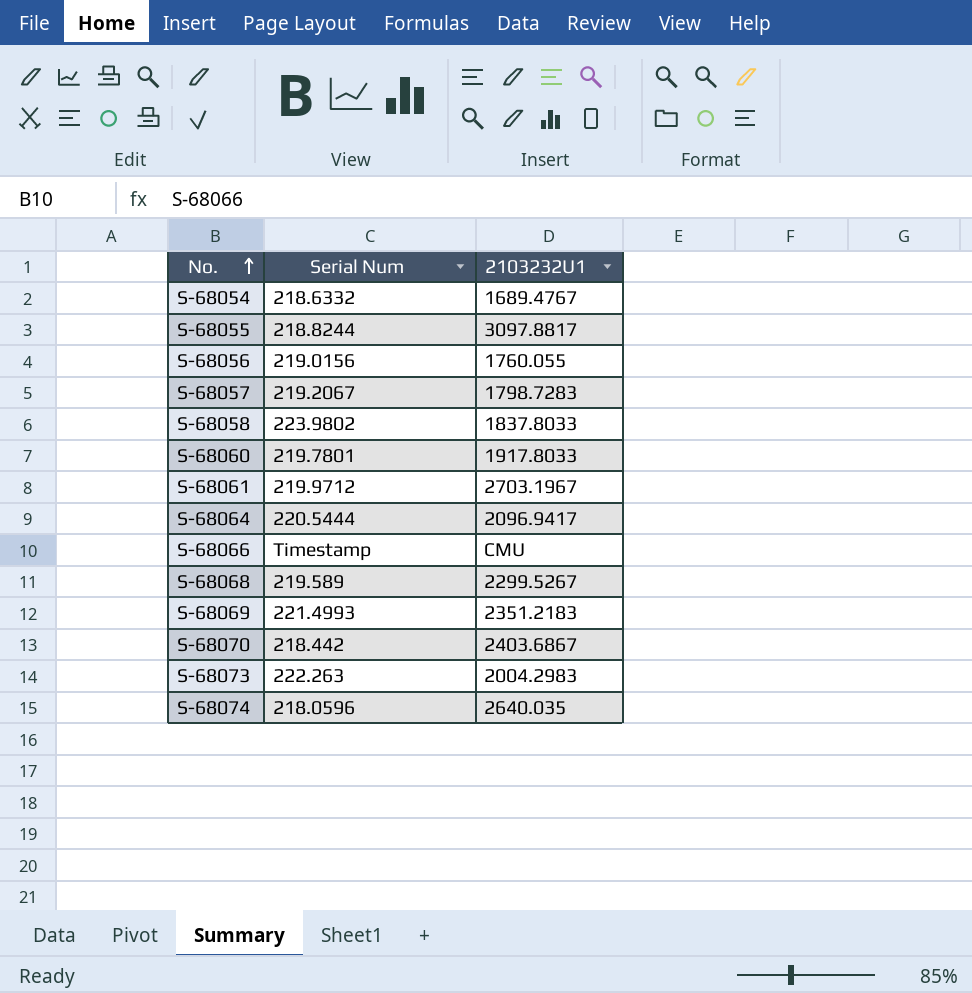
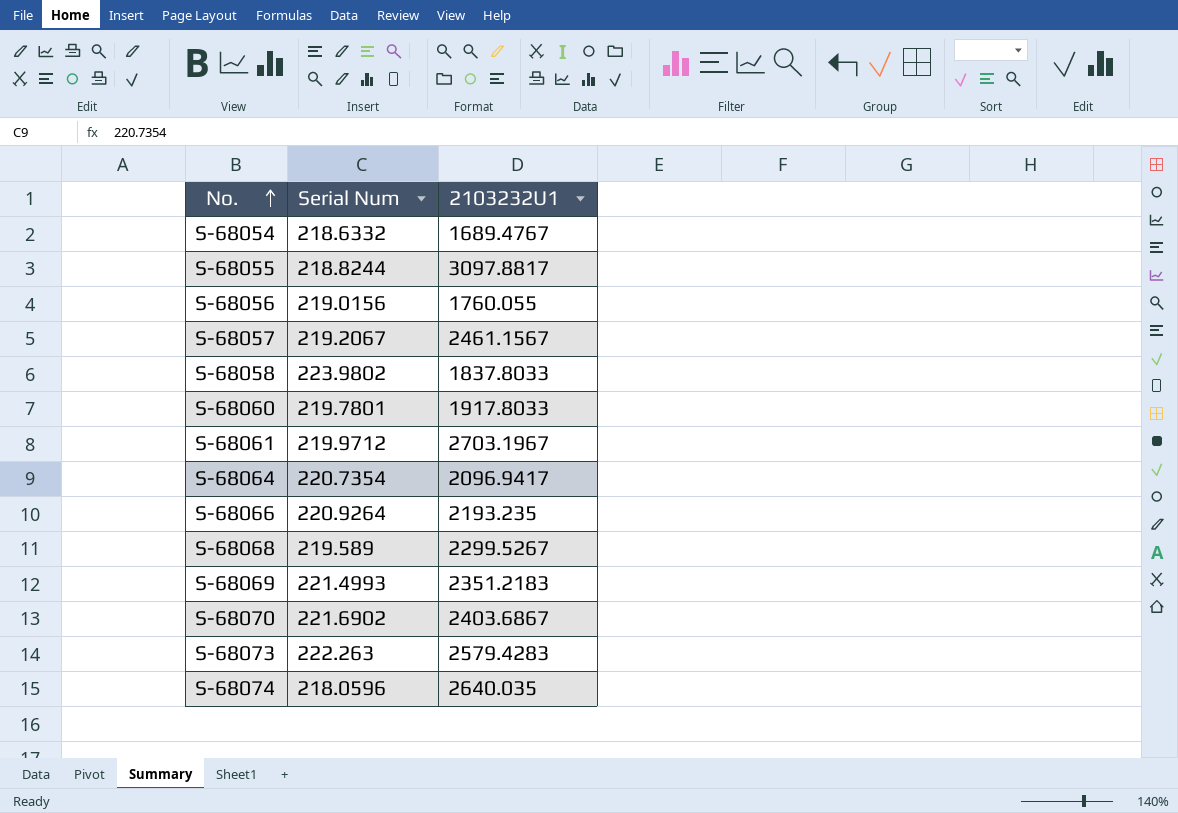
S-68057 | 2103232U1: 1798.7283 -> 2461.1567
S-68064 | Serial Num: 220.5444 -> 220.7354
S-68066 | Serial Num: Timestamp -> 220.9264
S-68066 | 2103232U1: CMU -> 2193.235
S-68070 | Serial Num: 218.442 -> 221.6902
S-68073 | 2103232U1: 2004.2983 -> 2579.4283

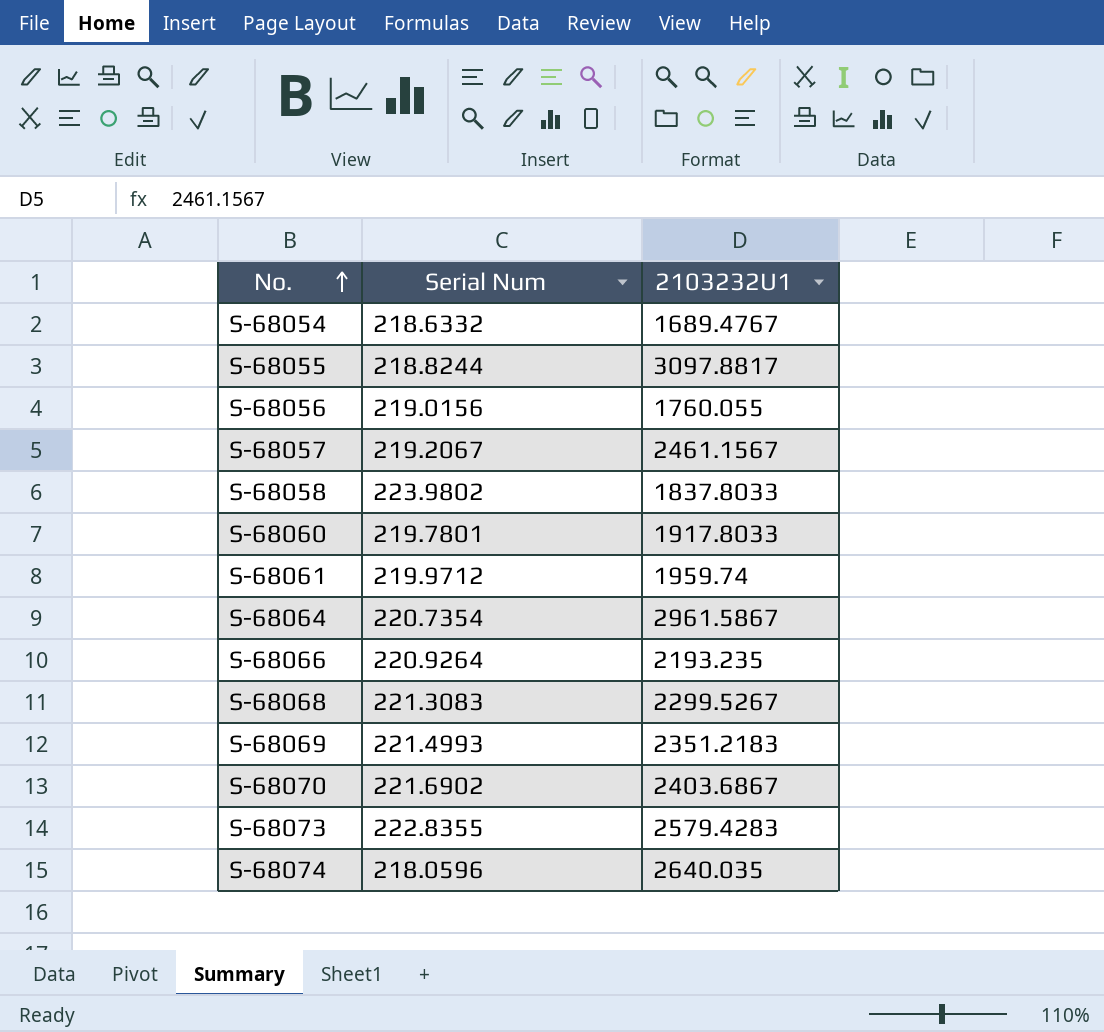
S-68061 | 2103232U1: 2703.1967 -> 1959.74
S-68064 | 2103232U1: 2096.9417 -> 2961.5867
S-68068 | Serial Num: 219.589 -> 221.3083
S-68073 | Serial Num: 222.263 -> 222.8355

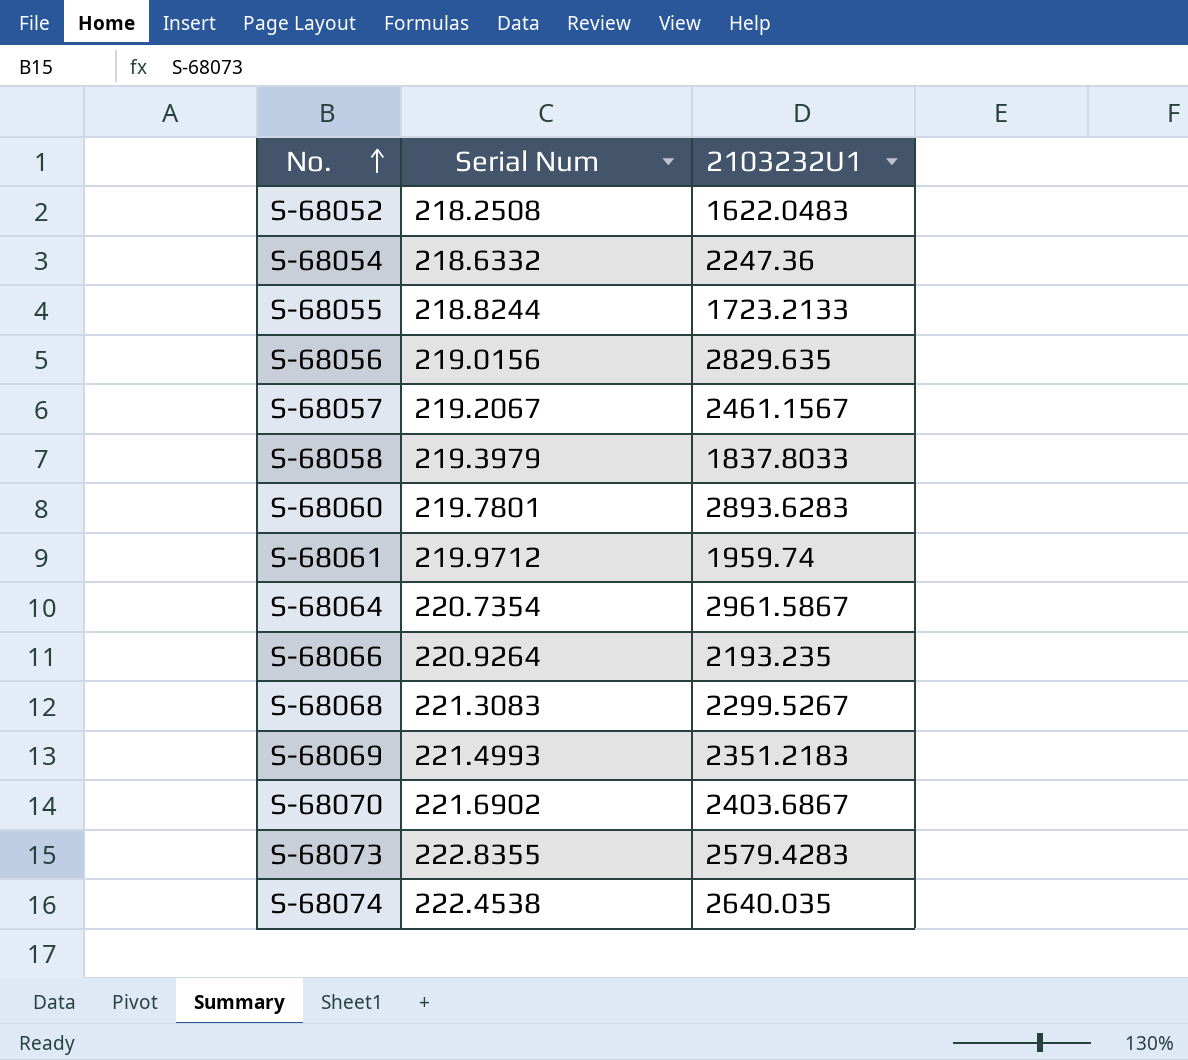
row S-68052: none -> 218.2508 | 1622.0483
S-68054 | 2103232U1: 1689.4767 -> 2247.36
S-68055 | 2103232U1: 3097.8817 -> 1723.2133
S-68056 | 2103232U1: 1760.055 -> 2829.635
S-68058 | Serial Num: 223.9802 -> 219.3979
S-68060 | 2103232U1: 1917.8033 -> 2893.6283
S-68074 | Serial Num: 218.0596 -> 222.4538

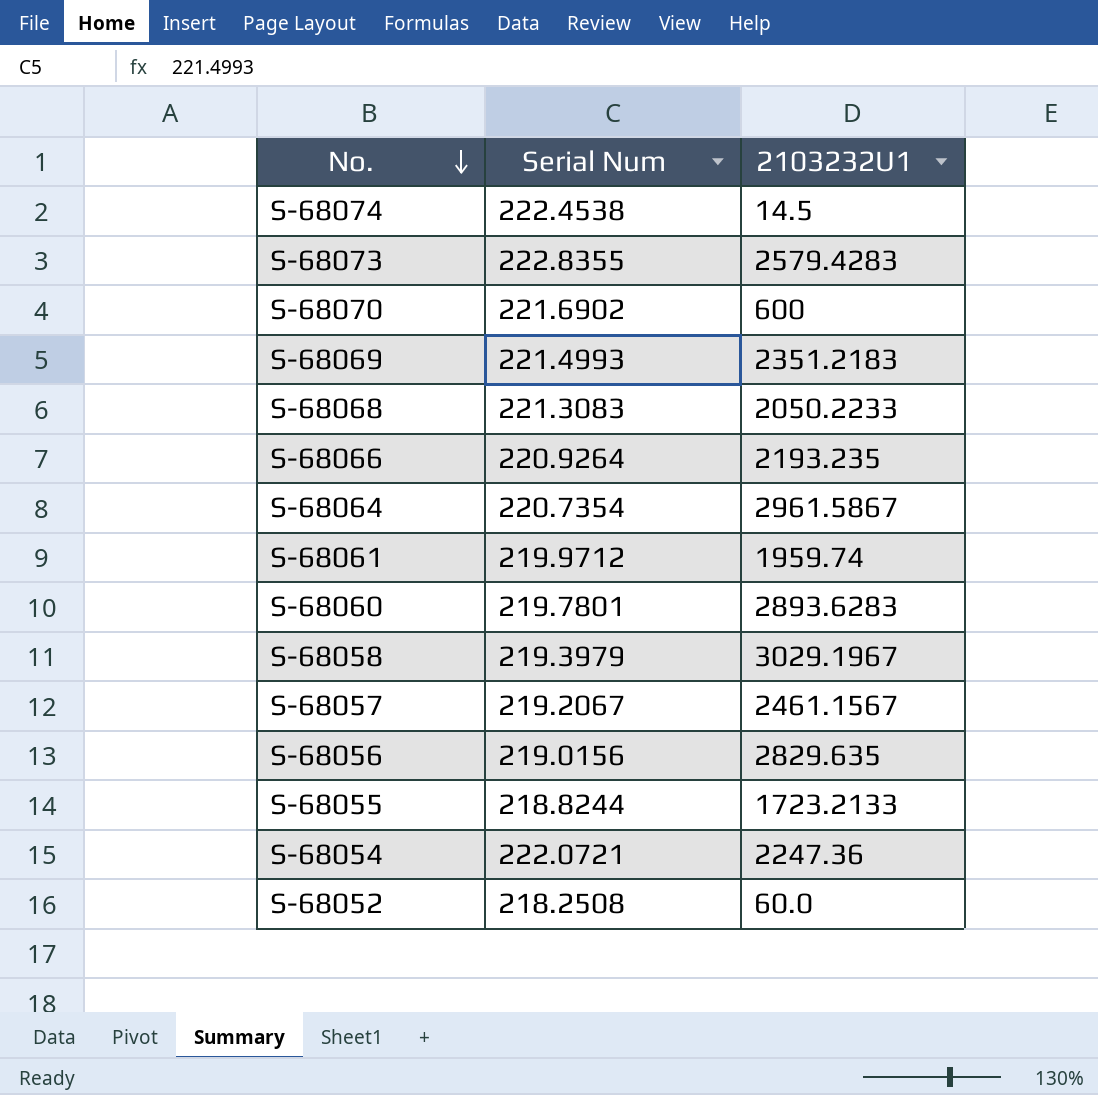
row order: No. ascending -> No. descending
S-68074 | 2103232U1: 2640.035 -> 14.5
S-68070 | 2103232U1: 2403.6867 -> 600
S-68068 | 2103232U1: 2299.5267 -> 2050.2233
S-68058 | 2103232U1: 1837.8033 -> 3029.1967
S-68054 | Serial Num: 218.6332 -> 222.0721
S-68052 | 2103232U1: 1622.0483 -> 60.0

